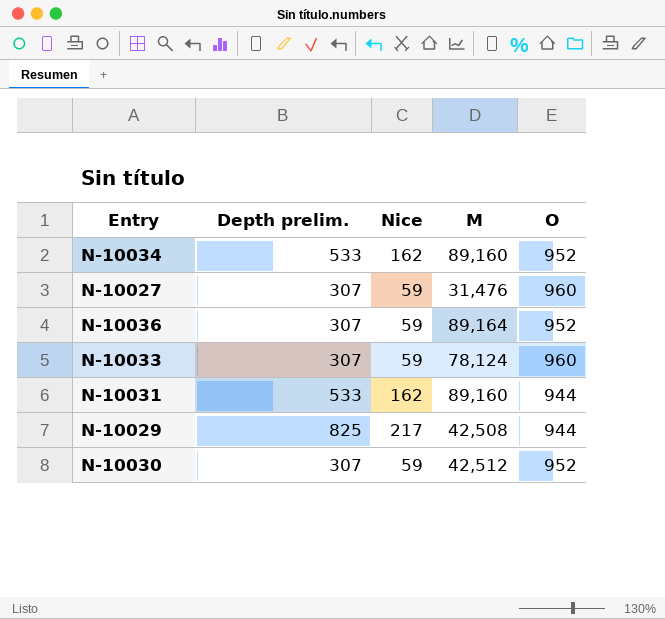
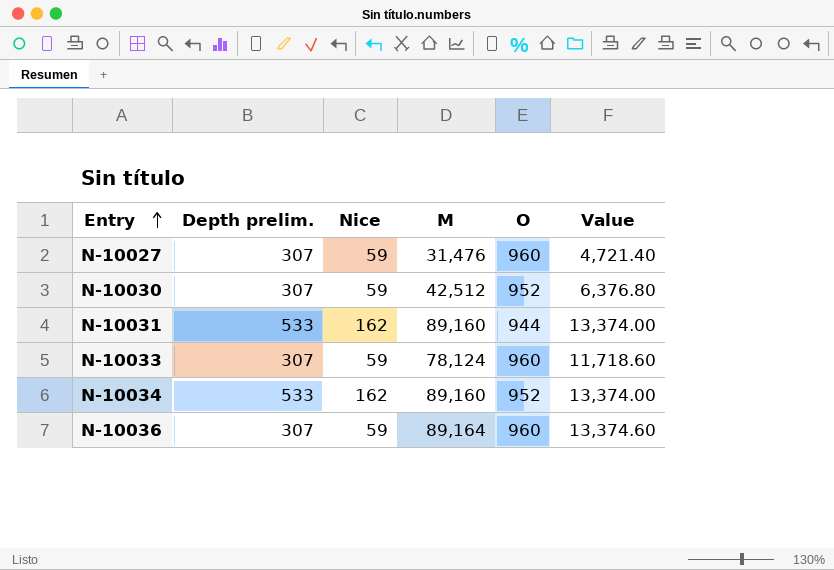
row order: none -> Entry ascending
column Value | formula: none -> [M] * 0.15
row N-10029: 825 | 217 | 42,508 | 944 -> none
N-10036 | O: 952 -> 960

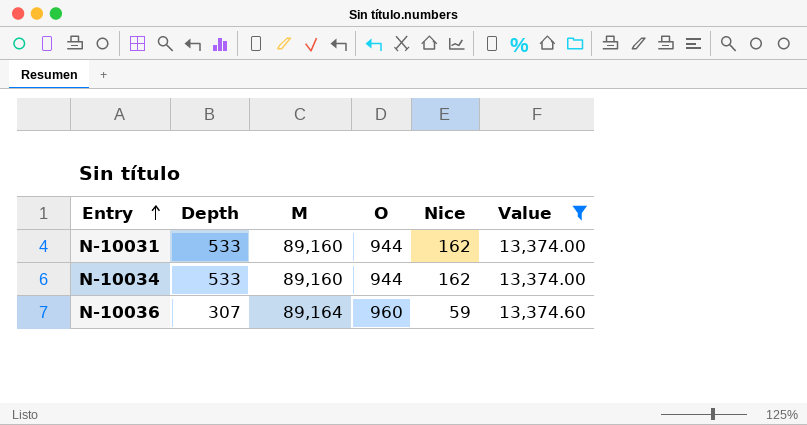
filter: none -> Value >= 13,374.00
column name: Depth prelim. -> Depth
column Nice | position: 3 -> 5
N-10034 | O: 952 -> 944

